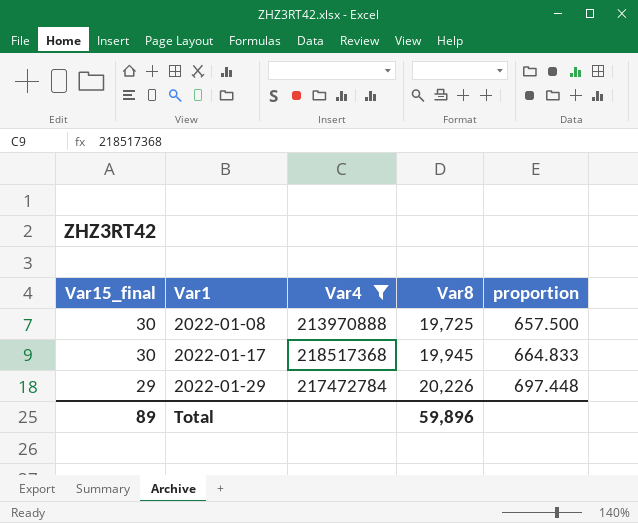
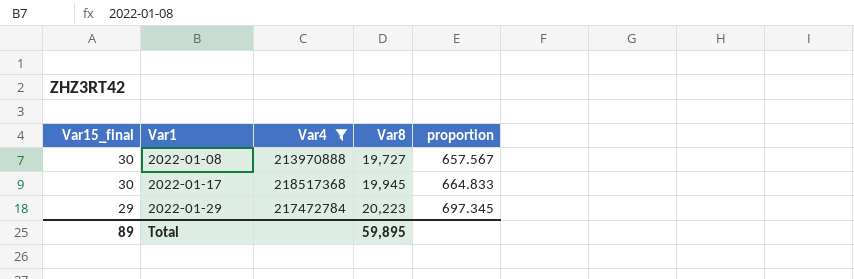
2022-01-08 | Var8: 19,725 -> 19,727
2022-01-08 | proportion: 657.500 -> 657.567
2022-01-29 | Var8: 20,226 -> 20,223
2022-01-29 | proportion: 697.448 -> 697.345
Total | Var8: 59,896 -> 59,895

